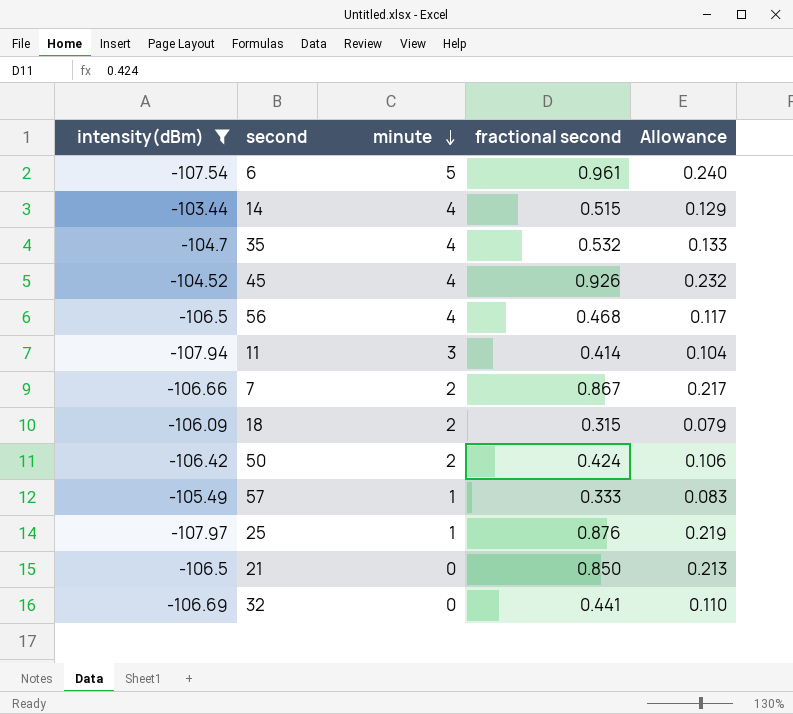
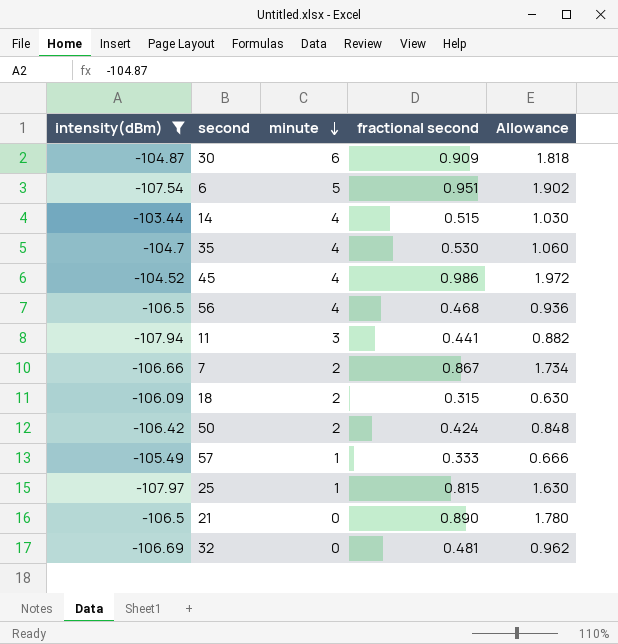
column Allowance | formula: [fractional second] * 0.25 -> [fractional second] * 2
row 30: none -> -104.87 | 6 | 0.909 | 1.818
6 | fractional second: 0.961 -> 0.951
35 | fractional second: 0.532 -> 0.530
45 | fractional second: 0.926 -> 0.986
11 | fractional second: 0.414 -> 0.441
25 | fractional second: 0.876 -> 0.815
21 | fractional second: 0.850 -> 0.890
32 | fractional second: 0.441 -> 0.481

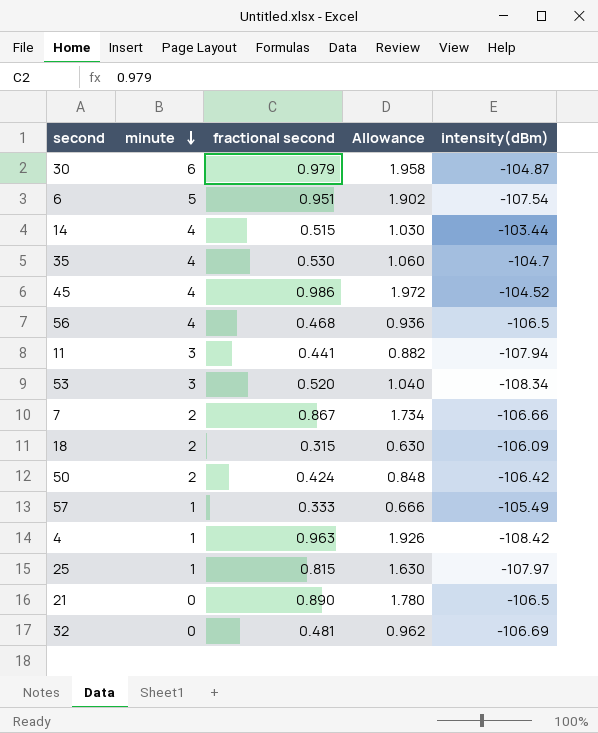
filter: intensity(dBm) >= -107.97 -> none
column intensity(dBm) | position: 1 -> 5
30 | fractional second: 0.909 -> 0.979
30 | Allowance: 1.818 -> 1.958

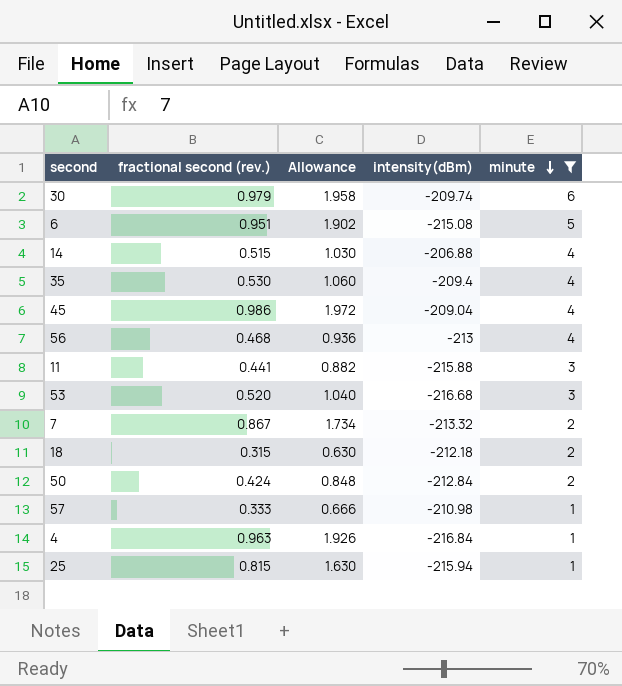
filter: none -> minute != 0
column name: fractional second -> fractional second (rev.)
column minute | position: 2 -> 5
30 | intensity(dBm): -104.87 -> -209.74
6 | intensity(dBm): -107.54 -> -215.08
14 | intensity(dBm): -103.44 -> -206.88
35 | intensity(dBm): -104.7 -> -209.4
45 | intensity(dBm): -104.52 -> -209.04
56 | intensity(dBm): -106.5 -> -213
11 | intensity(dBm): -107.94 -> -215.88
53 | intensity(dBm): -108.34 -> -216.68
7 | intensity(dBm): -106.66 -> -213.32
18 | intensity(dBm): -106.09 -> -212.18
50 | intensity(dBm): -106.42 -> -212.84
57 | intensity(dBm): -105.49 -> -210.98
4 | intensity(dBm): -108.42 -> -216.84
25 | intensity(dBm): -107.97 -> -215.94

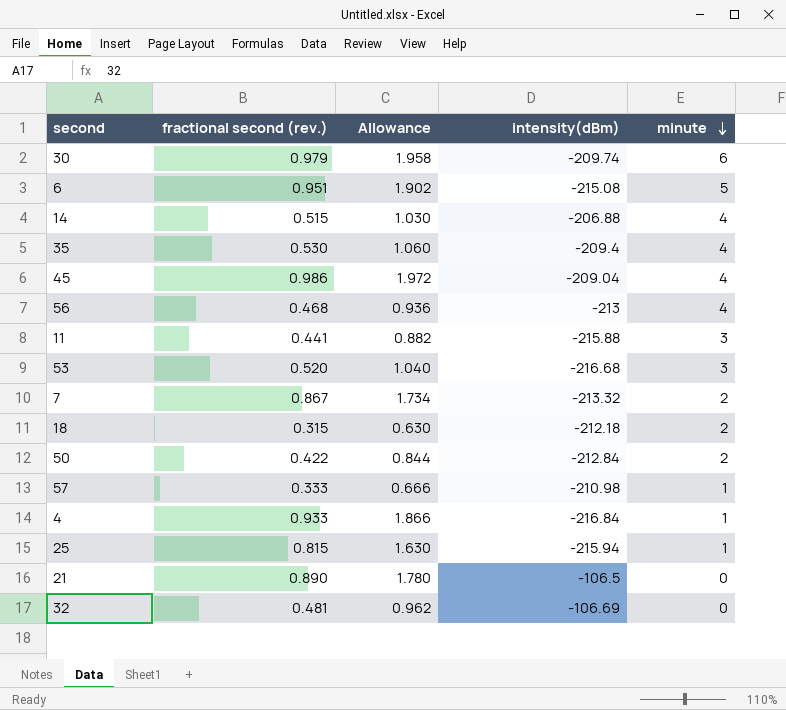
filter: minute != 0 -> none
50 | fractional second (rev.): 0.424 -> 0.422
50 | Allowance: 0.848 -> 0.844
4 | fractional second (rev.): 0.963 -> 0.933
4 | Allowance: 1.926 -> 1.866

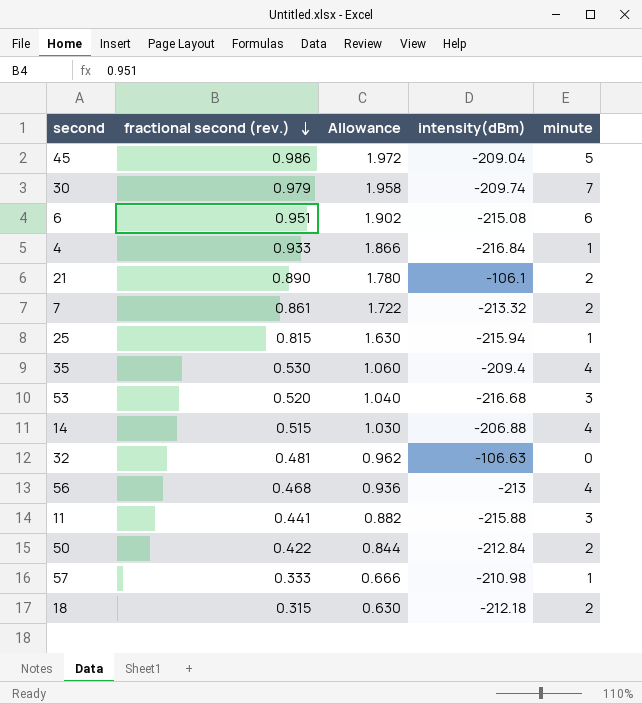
row order: minute descending -> fractional second (rev.) descending
45 | minute: 4 -> 5
30 | minute: 6 -> 7
6 | minute: 5 -> 6
21 | intensity(dBm): -106.5 -> -106.1
21 | minute: 0 -> 2
7 | fractional second (rev.): 0.867 -> 0.861
7 | Allowance: 1.734 -> 1.722
32 | intensity(dBm): -106.69 -> -106.63

